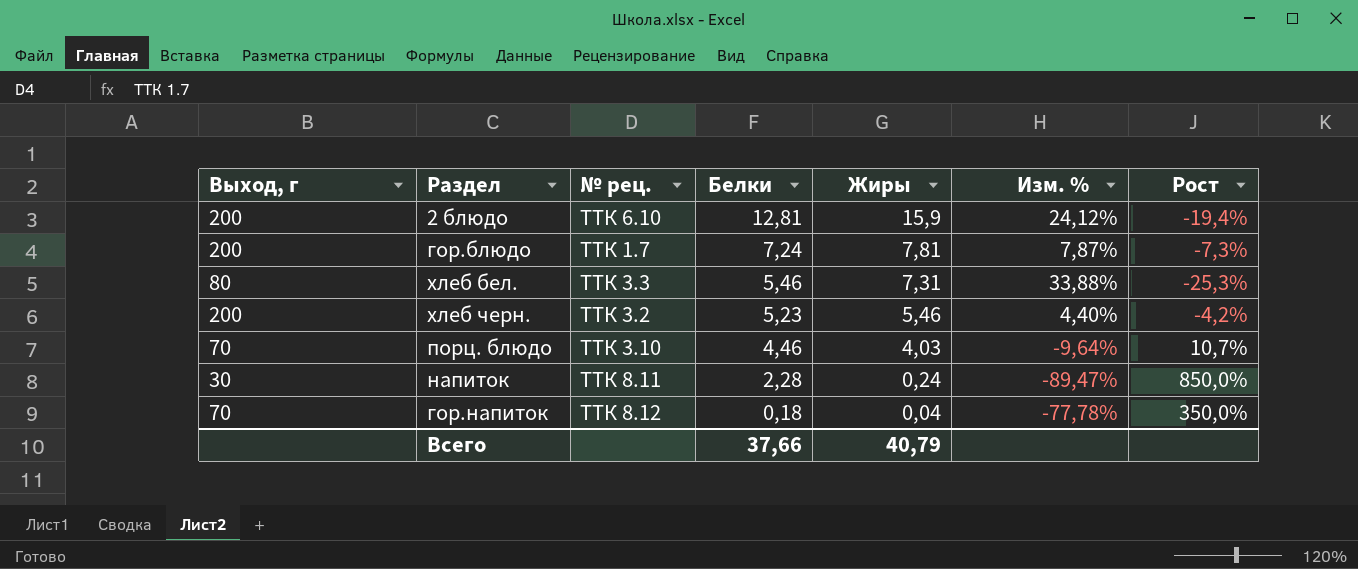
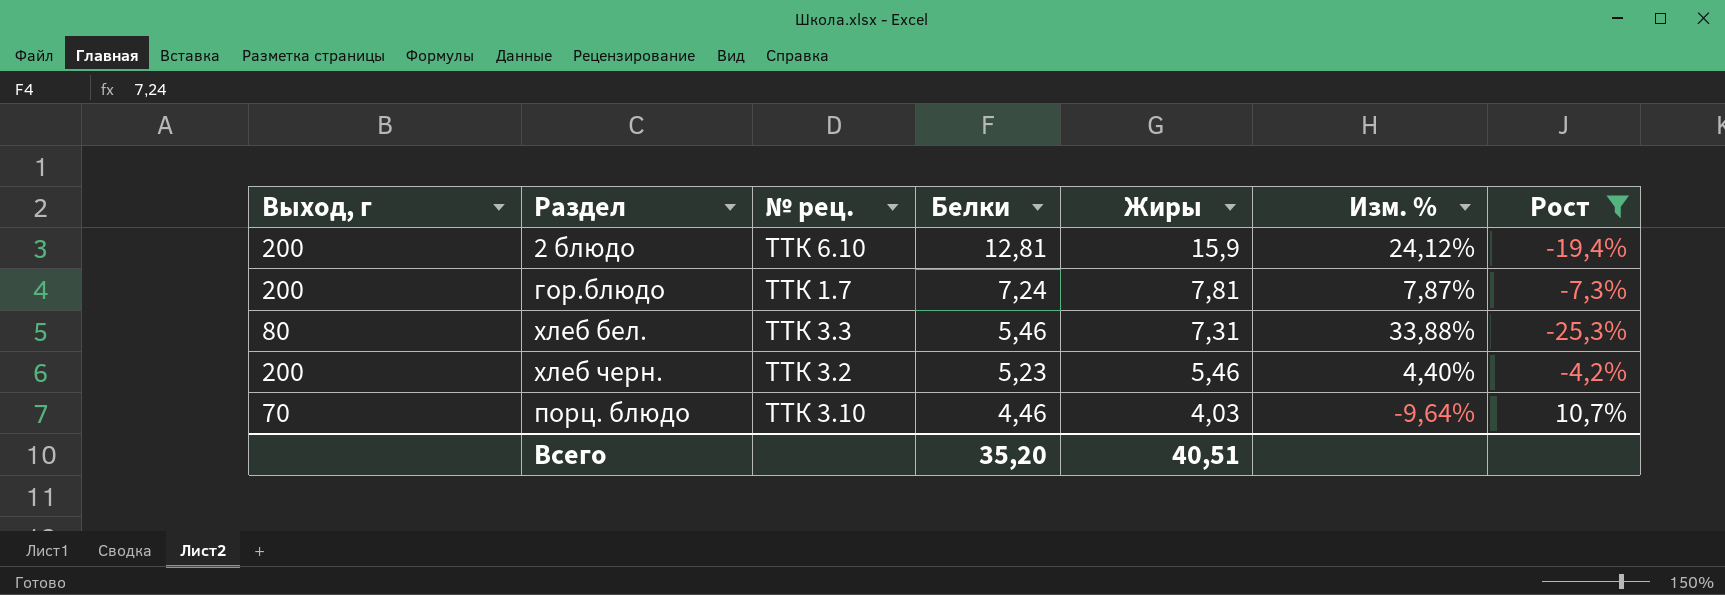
filter: none -> Рост <= 10,7%
Всего | Белки: 37,66 -> 35,20
Всего | Жиры: 40,79 -> 40,51

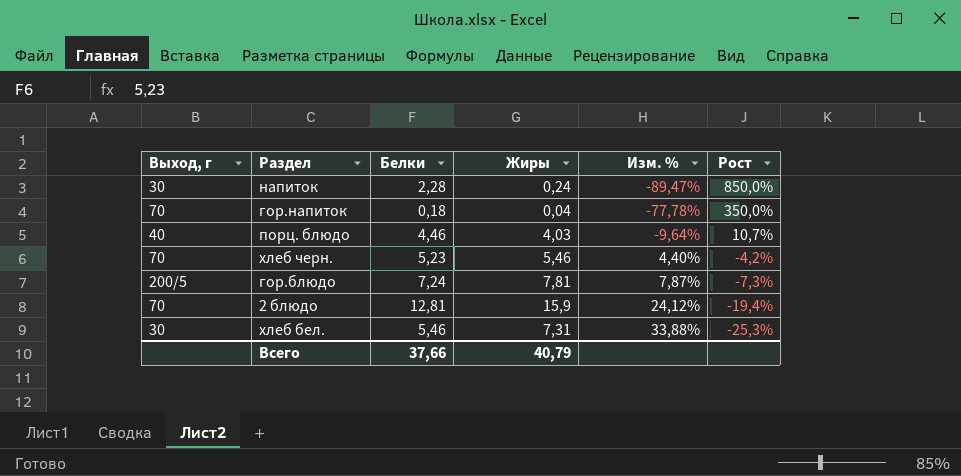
filter: Рост <= 10,7% -> none
row order: Белки descending -> Изм. % ascending
column № рец. | position: 3 -> none
порц. блюдо | Выход, г: 70 -> 40
хлеб черн. | Выход, г: 200 -> 70
гор.блюдо | Выход, г: 200 -> 200/5
2 блюдо | Выход, г: 200 -> 70
хлеб бел. | Выход, г: 80 -> 30
Всего | Белки: 35,20 -> 37,66
Всего | Жиры: 40,51 -> 40,79

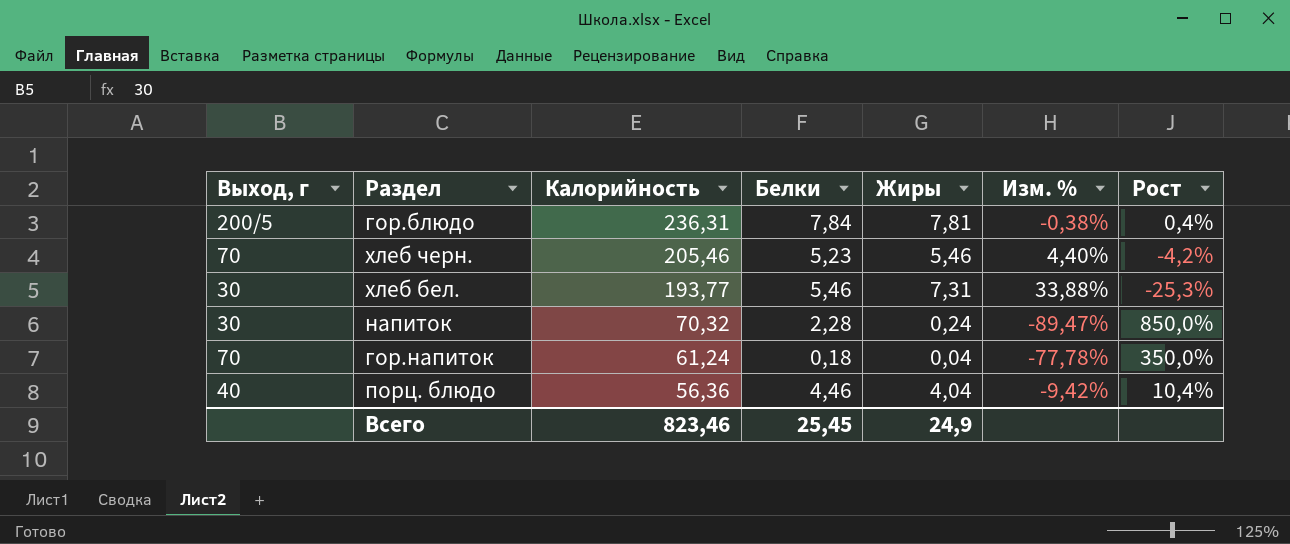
row order: Изм. % ascending -> Калорийность descending
column Калорийность | position: none -> 3
row 2 блюдо: 70 | 12,81 | 15,9 | 24,12% | -19,4% -> none
гор.блюдо | Белки: 7,24 -> 7,84
гор.блюдо | Изм. %: 7,87% -> -0,38%
гор.блюдо | Рост: -7,3% -> 0,4%
порц. блюдо | Жиры: 4,03 -> 4,04
порц. блюдо | Изм. %: -9,64% -> -9,42%
порц. блюдо | Рост: 10,7% -> 10,4%
Всего | Белки: 37,66 -> 25,45
Всего | Жиры: 40,79 -> 24,9

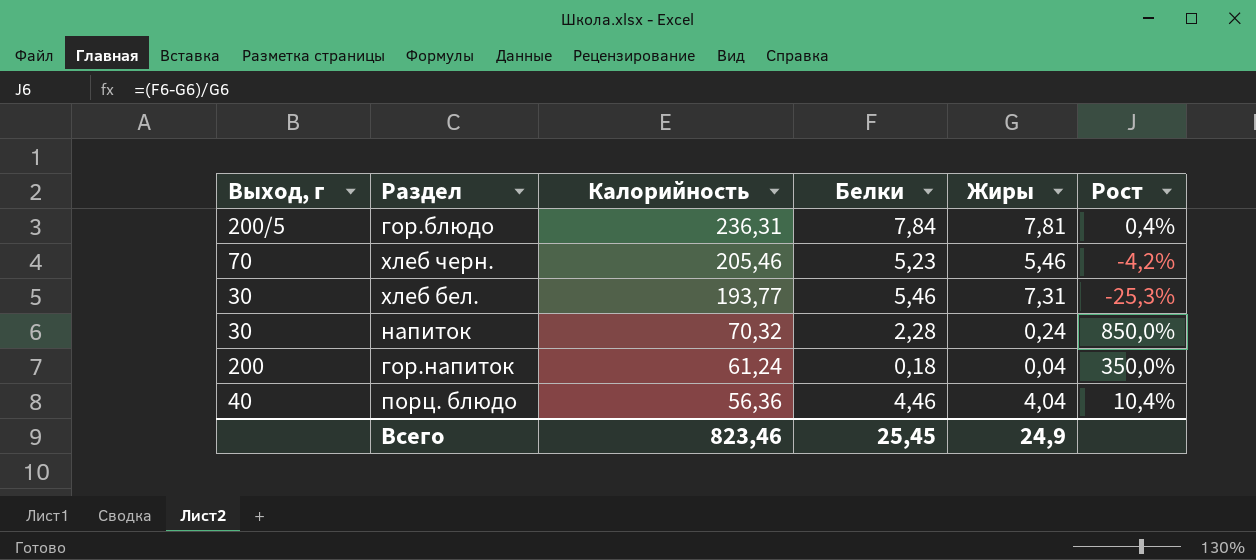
column Изм. % | formula: ([Жиры] - [Белки]) / [Белки] -> none
гор.напиток | Выход, г: 70 -> 200

